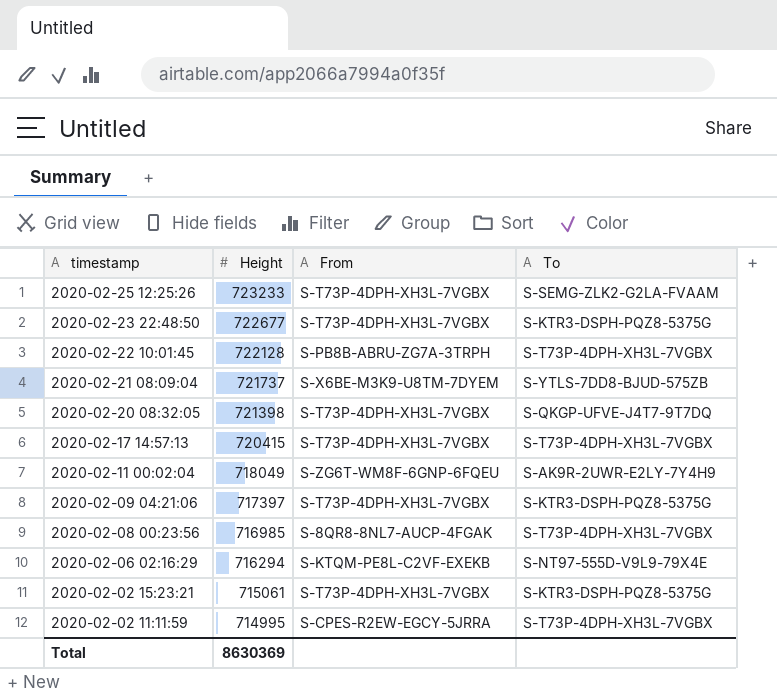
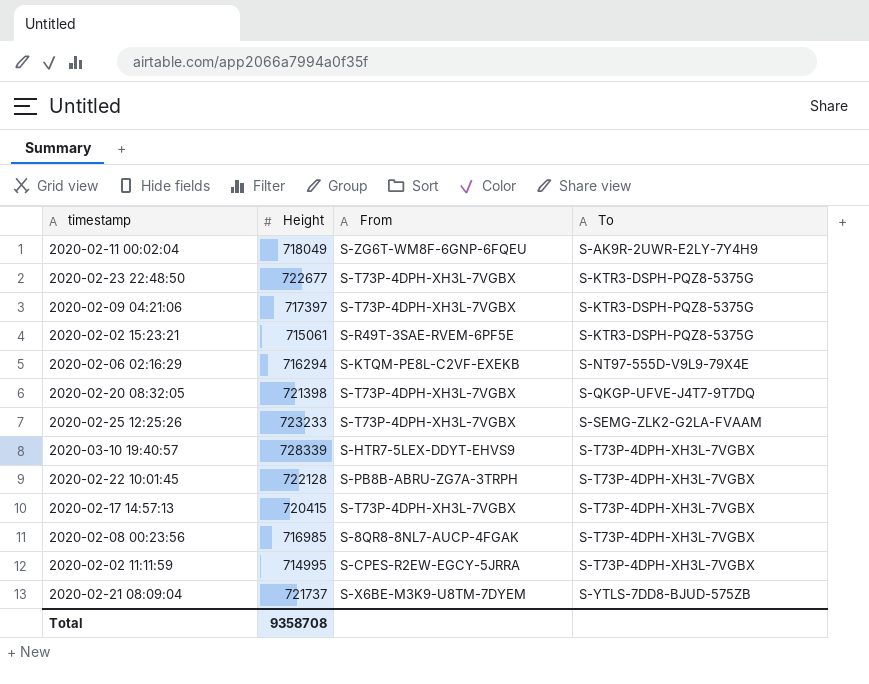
row order: timestamp descending -> To ascending
2020-02-02 15:23:21 | From: S-T73P-4DPH-XH3L-7VGBX -> S-R49T-3SAE-RVEM-6PF5E
row 2020-03-10 19:40:57: none -> 728339 | S-HTR7-5LEX-DDYT-EHVS9 | S-T73P-4DPH-XH3L-7VGBX
Total | Height: 8630369 -> 9358708

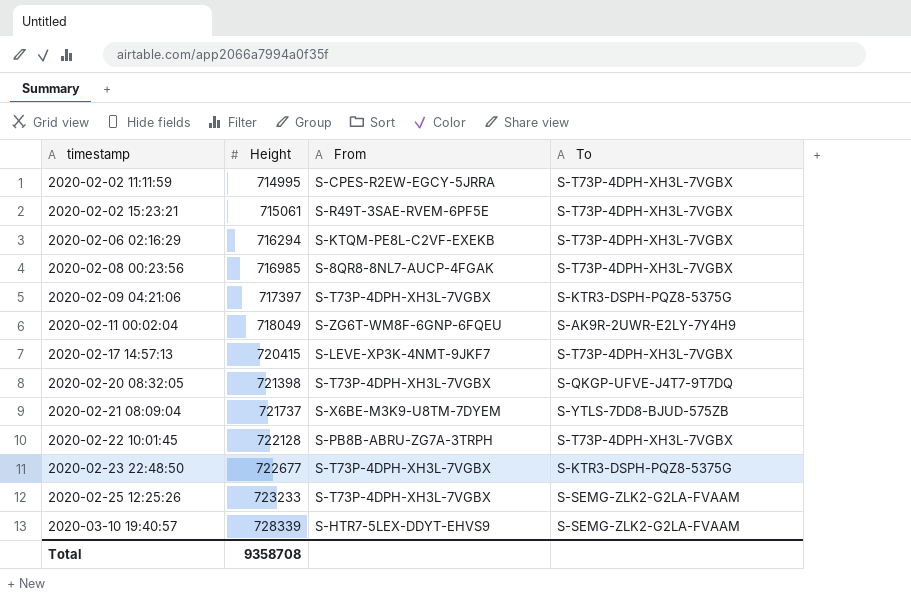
row order: To ascending -> timestamp ascending
2020-02-02 15:23:21 | To: S-KTR3-DSPH-PQZ8-5375G -> S-T73P-4DPH-XH3L-7VGBX
2020-02-06 02:16:29 | To: S-NT97-555D-V9L9-79X4E -> S-T73P-4DPH-XH3L-7VGBX
2020-02-17 14:57:13 | From: S-T73P-4DPH-XH3L-7VGBX -> S-LEVE-XP3K-4NMT-9JKF7
2020-03-10 19:40:57 | To: S-T73P-4DPH-XH3L-7VGBX -> S-SEMG-ZLK2-G2LA-FVAAM

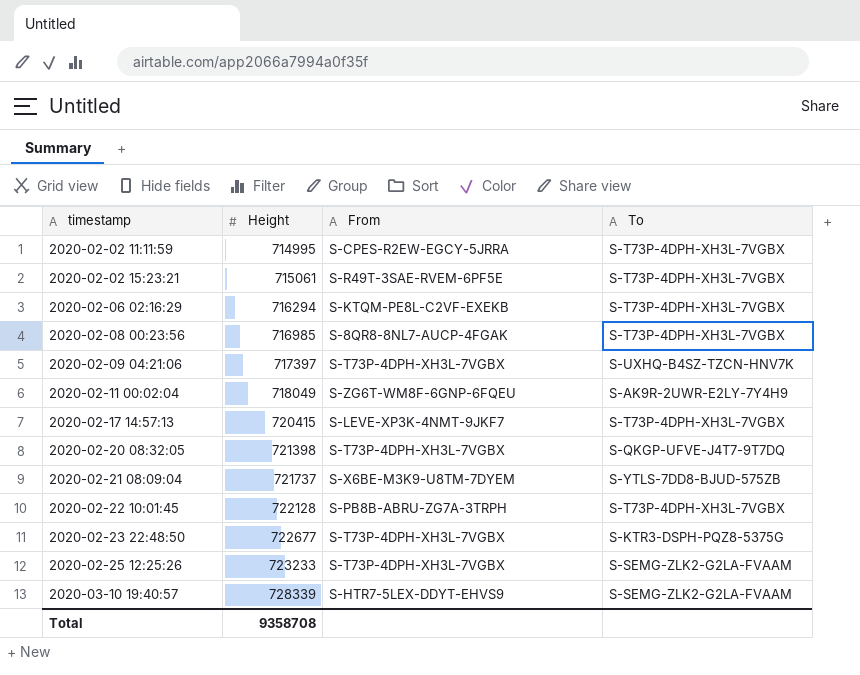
2020-02-09 04:21:06 | To: S-KTR3-DSPH-PQZ8-5375G -> S-UXHQ-B4SZ-TZCN-HNV7K

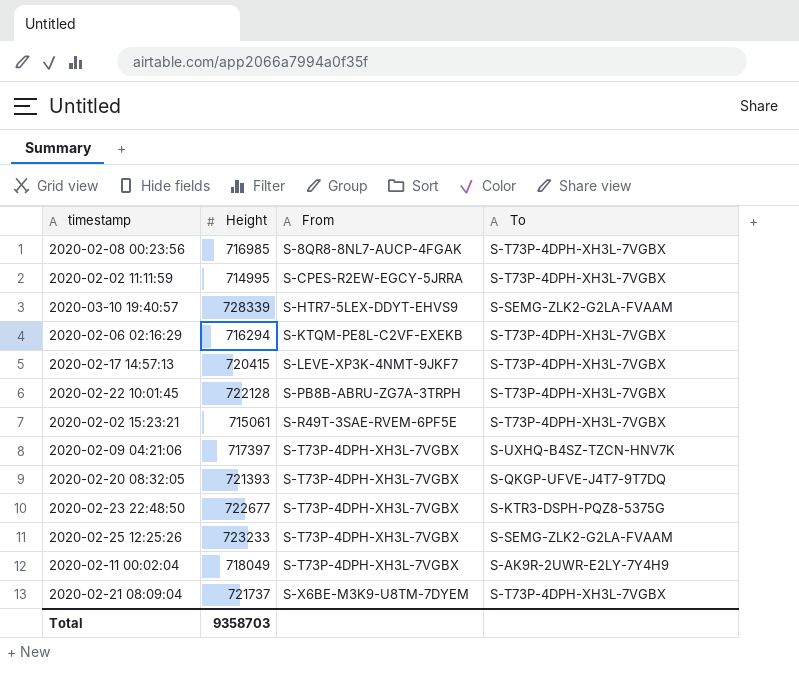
row order: timestamp ascending -> From ascending
2020-02-20 08:32:05 | Height: 721398 -> 721393
2020-02-11 00:02:04 | From: S-ZG6T-WM8F-6GNP-6FQEU -> S-T73P-4DPH-XH3L-7VGBX
2020-02-21 08:09:04 | To: S-YTLS-7DD8-BJUD-575ZB -> S-T73P-4DPH-XH3L-7VGBX
Total | Height: 9358708 -> 9358703

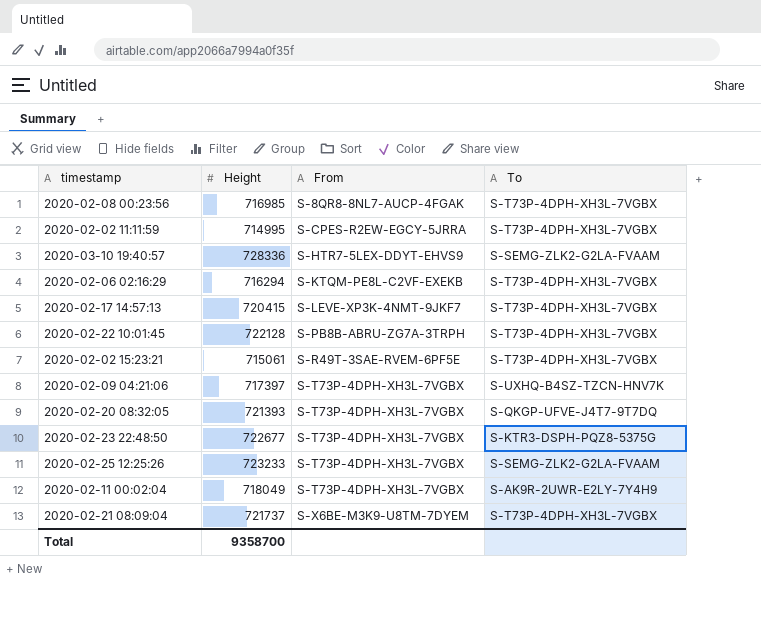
2020-03-10 19:40:57 | Height: 728339 -> 728336
Total | Height: 9358703 -> 9358700

